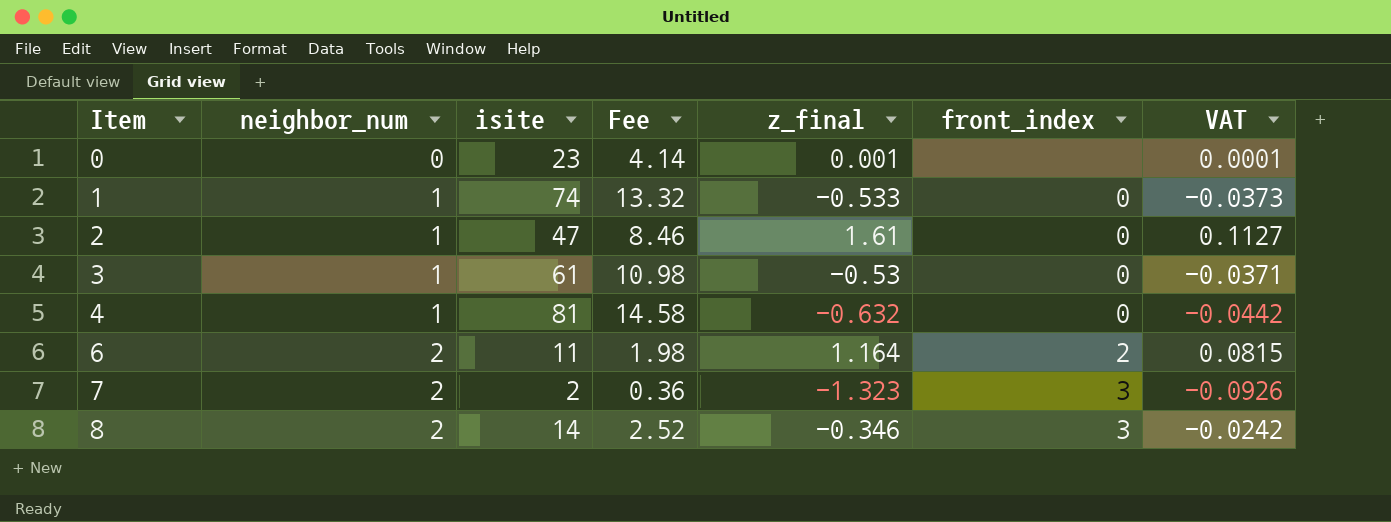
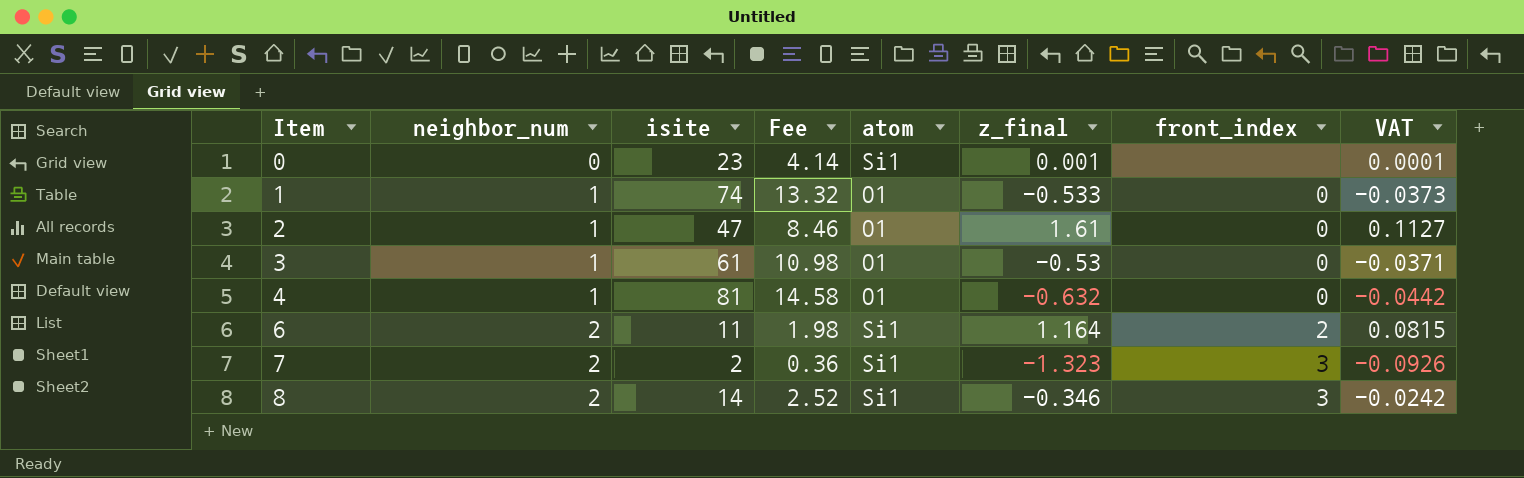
column atom | position: none -> 5

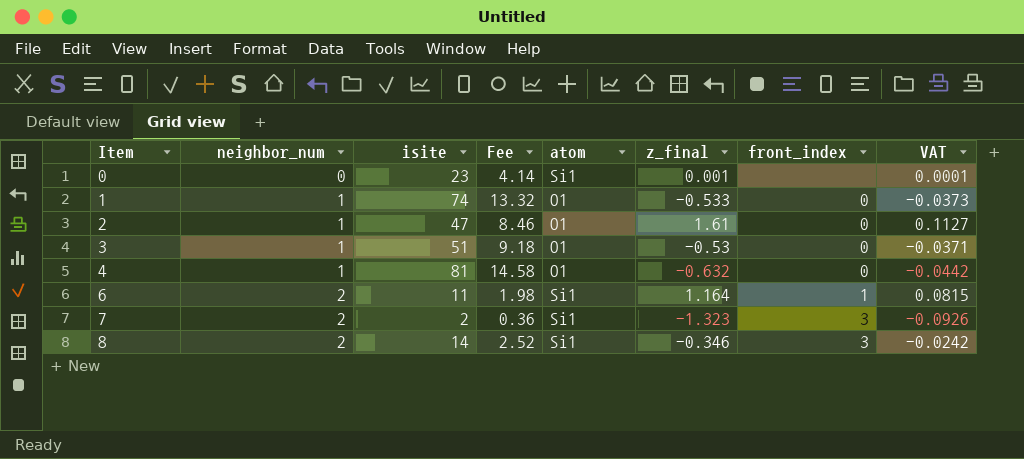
3 | isite: 61 -> 51
3 | Fee: 10.98 -> 9.18
6 | front_index: 2 -> 1

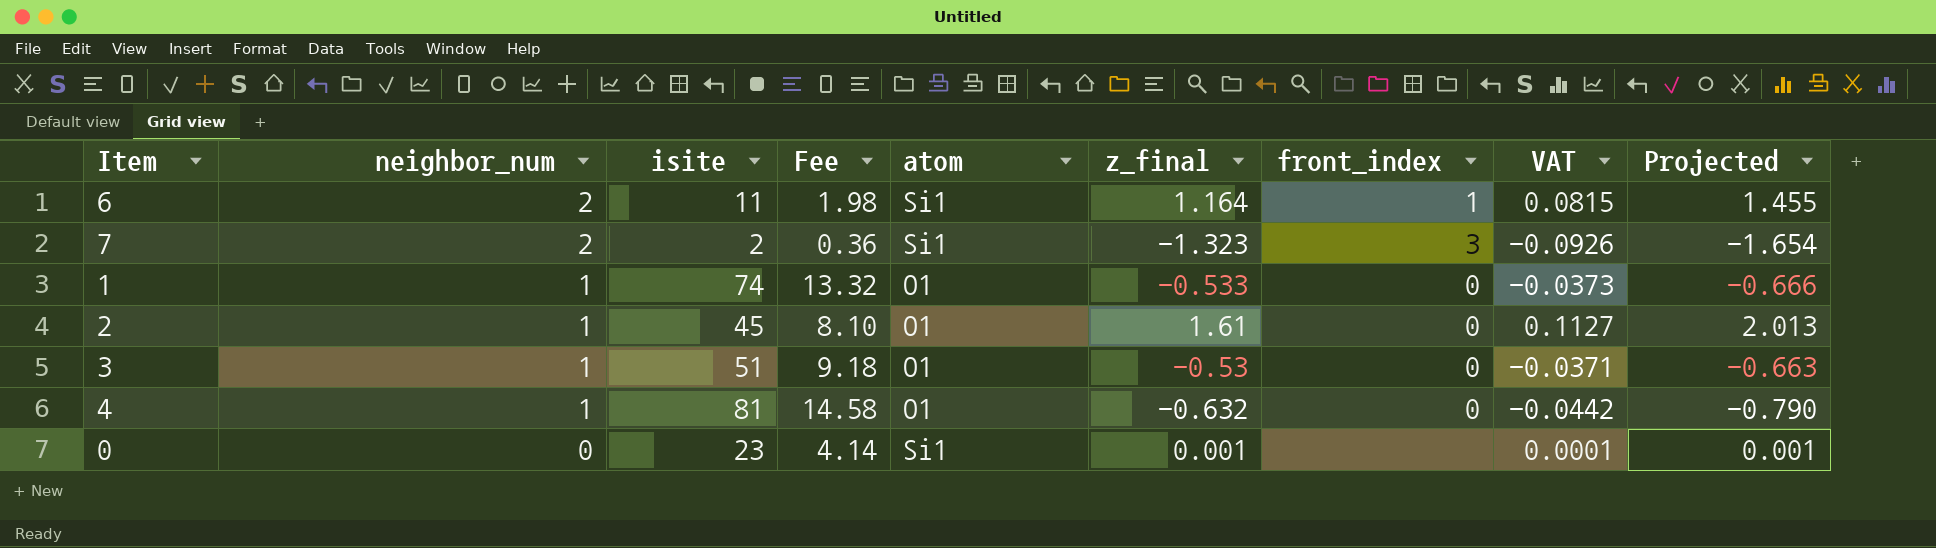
row order: Item ascending -> neighbor_num descending
column Projected | formula: none -> [z_final] * 1.25
row 8: 2 | 14 | 2.52 | Si1 | -0.346 | 3 | -0.0242 -> none
2 | isite: 47 -> 45
2 | Fee: 8.46 -> 8.10

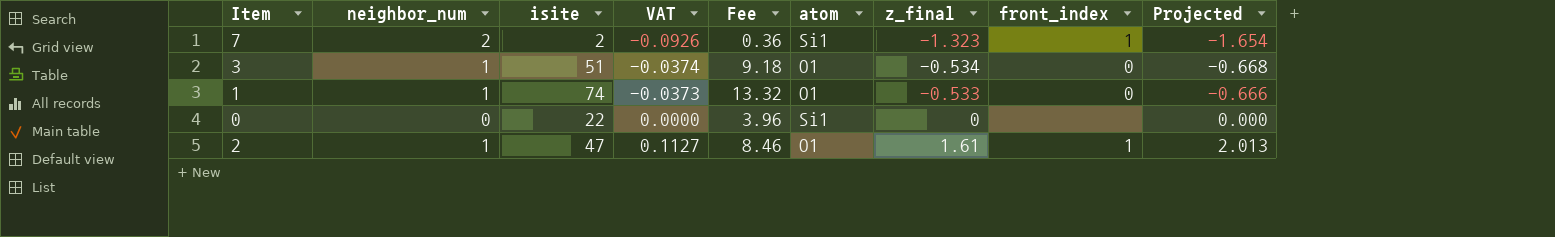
row order: neighbor_num descending -> VAT ascending
column VAT | position: 8 -> 4
row 6: 2 | 11 | 1.98 | Si1 | 1.164 | 1 | 0.0815 | 1.455 -> none
row 4: 1 | 81 | 14.58 | O1 | -0.632 | 0 | -0.0442 | -0.790 -> none
7 | front_index: 3 -> 1
3 | VAT: -0.0371 -> -0.0374
3 | z_final: -0.53 -> -0.534
3 | Projected: -0.663 -> -0.668
0 | isite: 23 -> 22
0 | VAT: 0.0001 -> 0.0000
0 | Fee: 4.14 -> 3.96
0 | z_final: 0.001 -> 0
0 | Projected: 0.001 -> 0.000
2 | isite: 45 -> 47
2 | Fee: 8.10 -> 8.46
2 | front_index: 0 -> 1

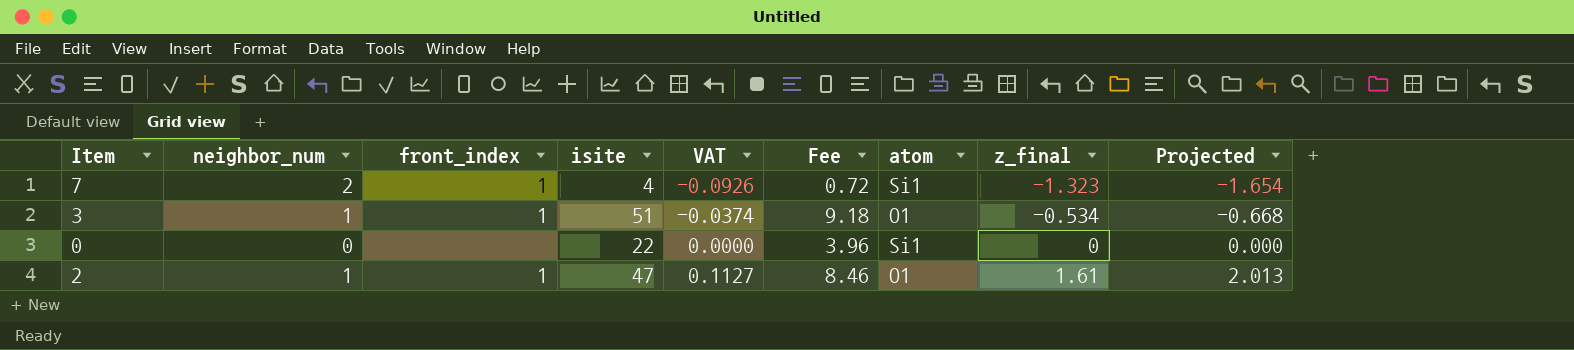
column front_index | position: 8 -> 3
row 1: 1 | 74 | -0.0373 | 13.32 | O1 | -0.533 | 0 | -0.666 -> none
7 | isite: 2 -> 4
7 | Fee: 0.36 -> 0.72
3 | front_index: 0 -> 1

